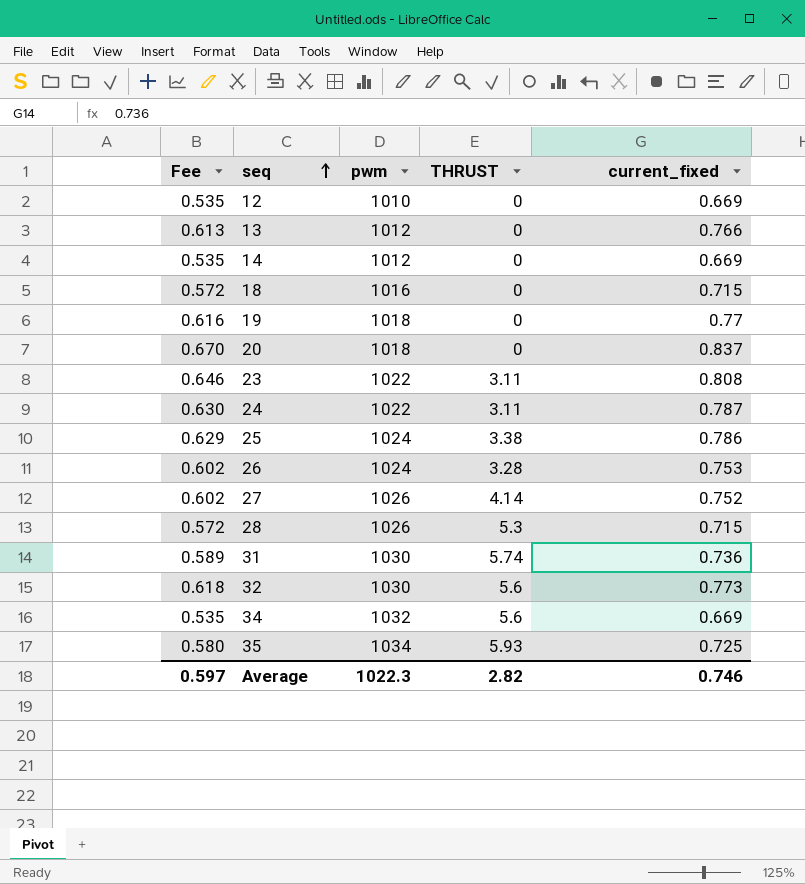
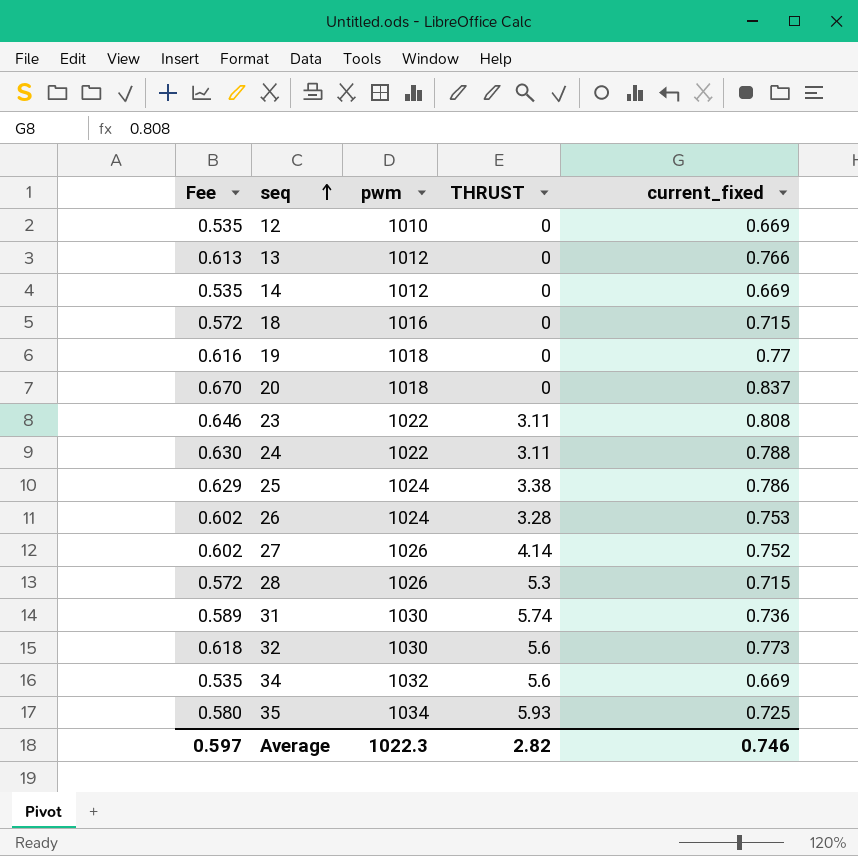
24 | current_fixed: 0.787 -> 0.788

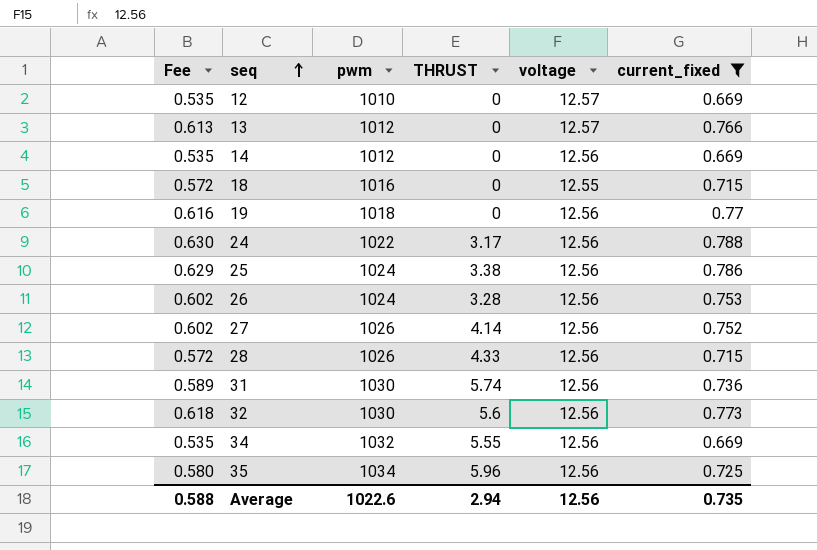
filter: none -> current_fixed <= 0.788
column voltage | position: none -> 5
24 | THRUST: 3.11 -> 3.17
28 | THRUST: 5.3 -> 4.33
34 | THRUST: 5.6 -> 5.55
35 | THRUST: 5.93 -> 5.96
Average | Fee: 0.597 -> 0.588
Average | pwm: 1022.3 -> 1022.6
Average | THRUST: 2.82 -> 2.94
Average | current_fixed: 0.746 -> 0.735

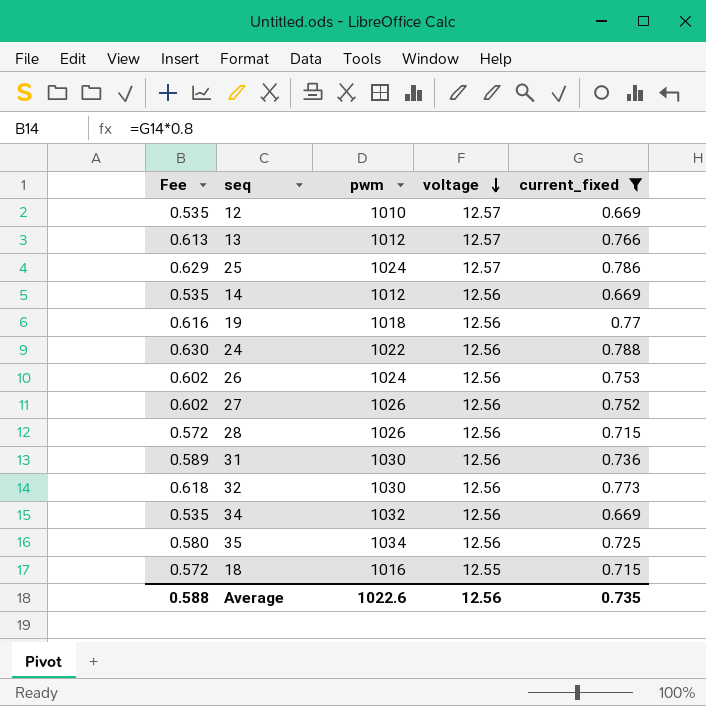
row order: seq ascending -> voltage descending
column THRUST | position: 4 -> none
25 | voltage: 12.56 -> 12.57

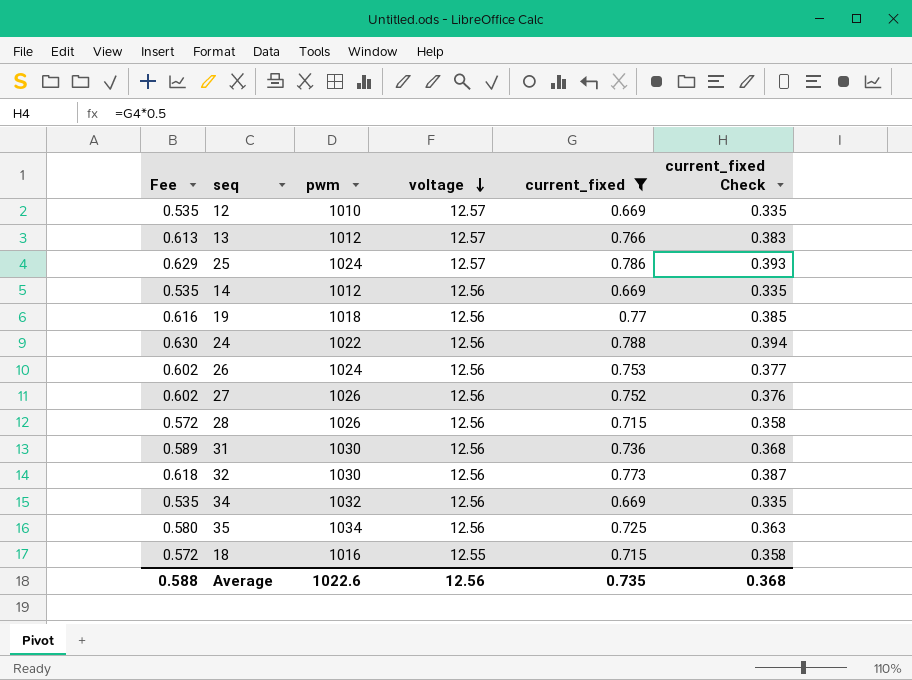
column current_fixed Check | formula: none -> [current_fixed] * 0.5

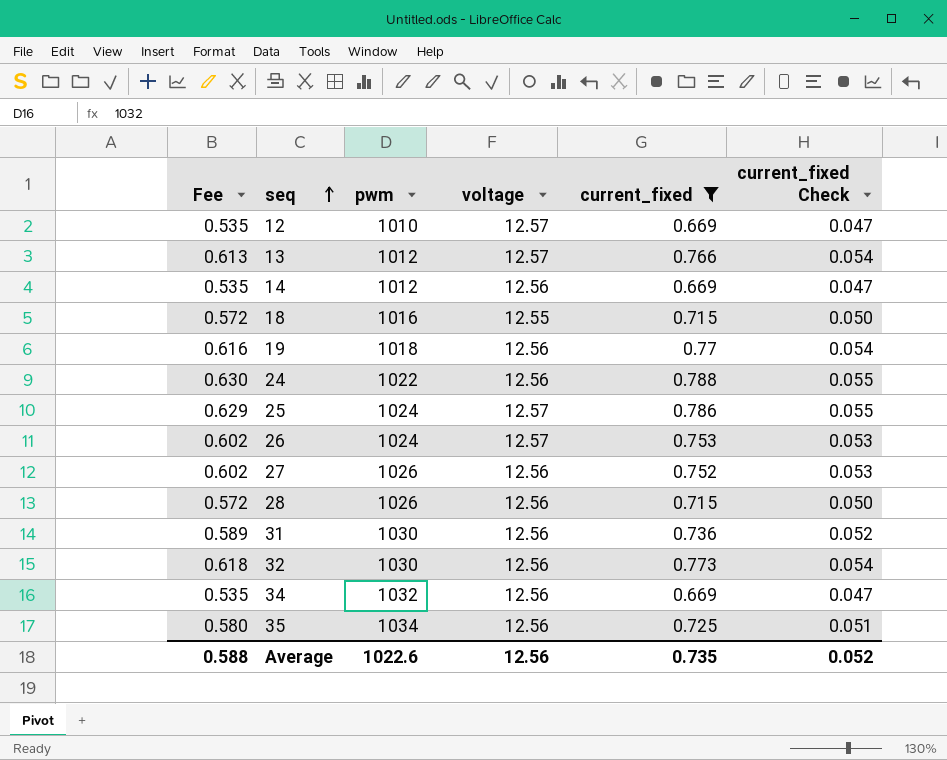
row order: voltage descending -> seq ascending
column current_fixed Check | formula: [current_fixed] * 0.5 -> [current_fixed] * 0.07
26 | voltage: 12.56 -> 12.57
Average | current_fixed Check: 0.368 -> 0.052

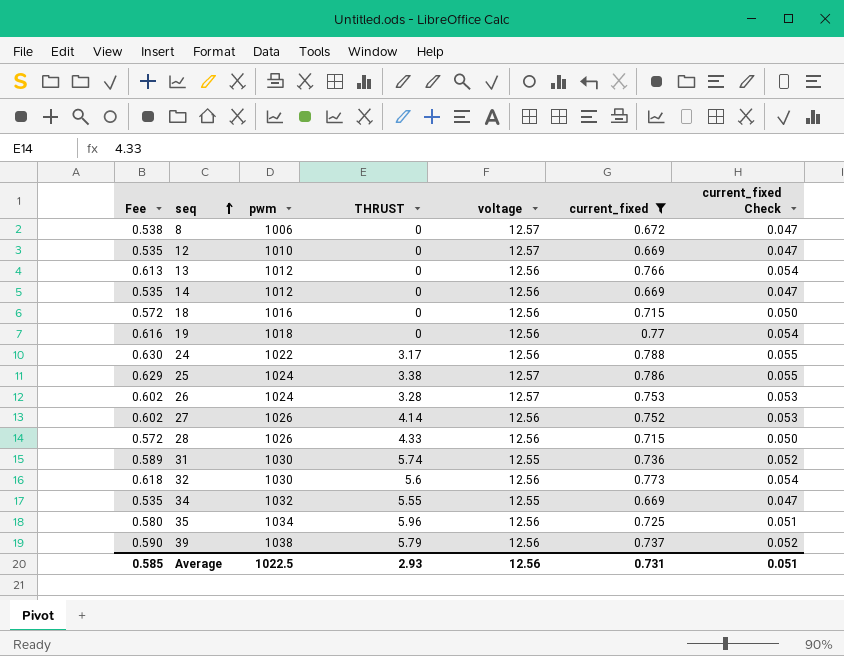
column THRUST | position: none -> 4
row 8: none -> 0.538 | 1006 | 0 | 12.57 | 0.672 | 0.047
13 | voltage: 12.57 -> 12.56
18 | voltage: 12.55 -> 12.56
31 | voltage: 12.56 -> 12.55
34 | voltage: 12.56 -> 12.55
row 39: none -> 0.590 | 1038 | 5.79 | 12.56 | 0.737 | 0.052
Average | Fee: 0.588 -> 0.585
Average | pwm: 1022.6 -> 1022.5
Average | current_fixed: 0.735 -> 0.731
Average | current_fixed Check: 0.052 -> 0.051

